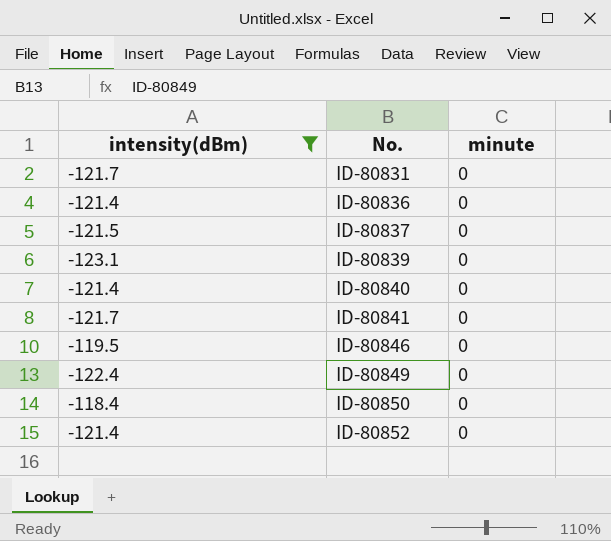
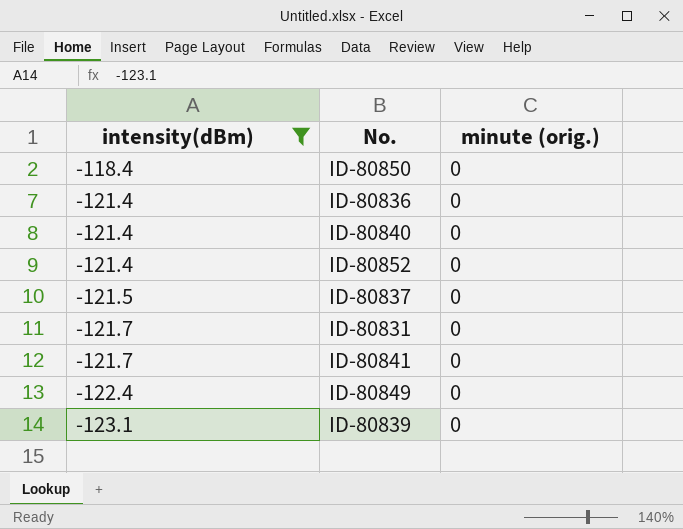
row order: No. ascending -> intensity(dBm) descending
column name: minute -> minute (orig.)
row ID-80846: -119.5 | 0 -> none

